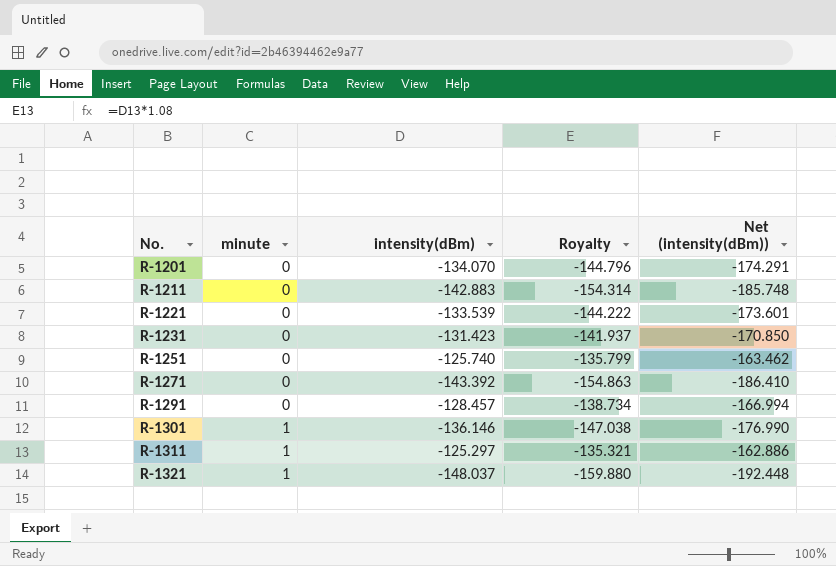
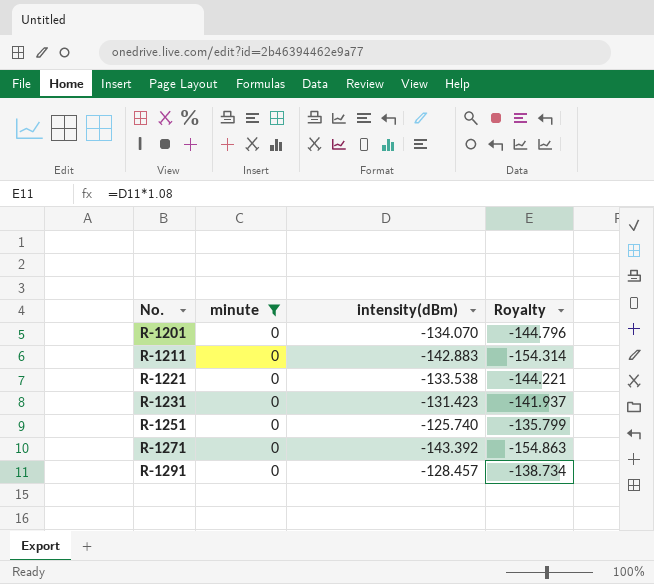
filter: none -> minute = 0
column Net (intensity(dBm)) | formula: [intensity(dBm)] * 1.3 -> none
R-1221 | intensity(dBm): -133.539 -> -133.538
R-1221 | Royalty: -144.222 -> -144.221

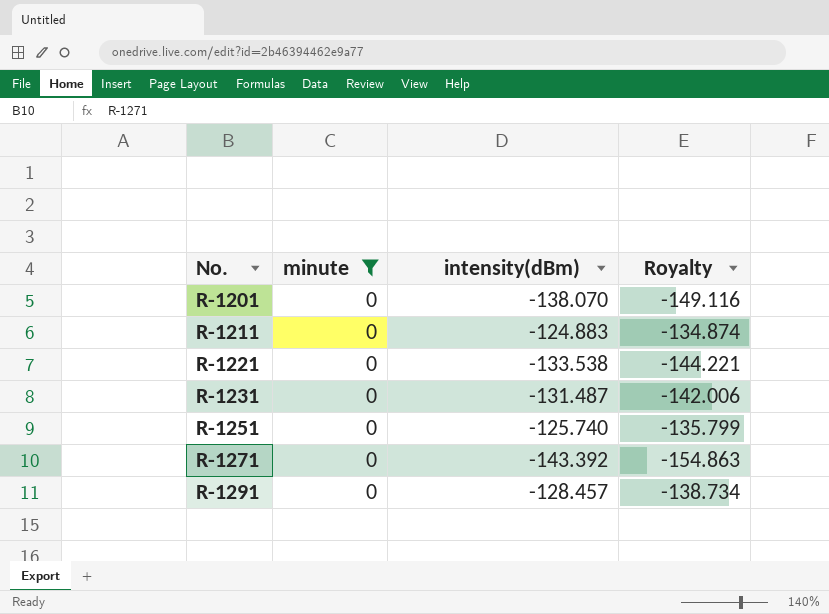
R-1201 | intensity(dBm): -134.070 -> -138.070
R-1201 | Royalty: -144.796 -> -149.116
R-1211 | intensity(dBm): -142.883 -> -124.883
R-1211 | Royalty: -154.314 -> -134.874
R-1231 | intensity(dBm): -131.423 -> -131.487
R-1231 | Royalty: -141.937 -> -142.006

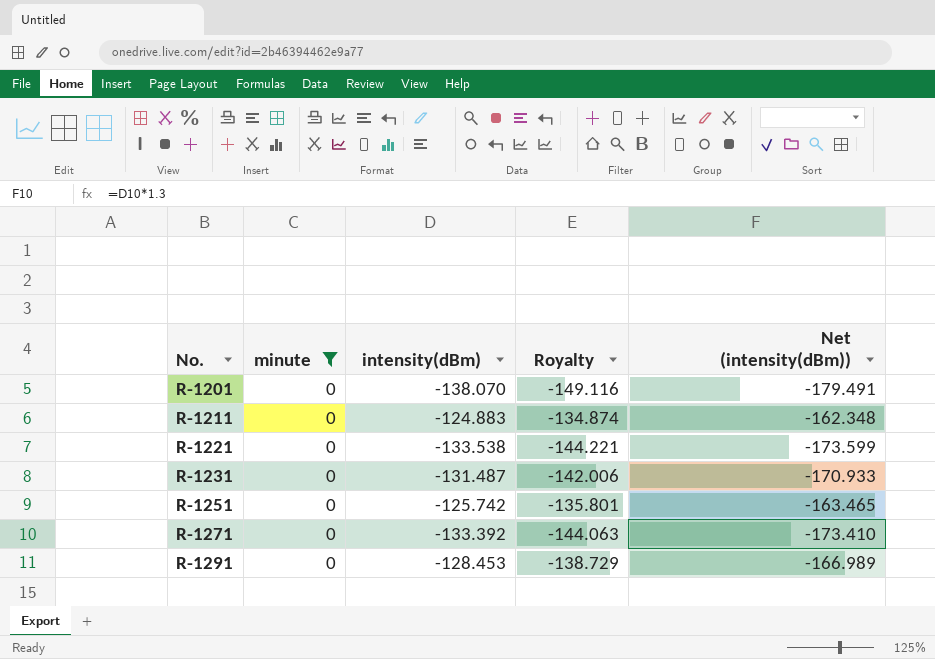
column Net (intensity(dBm)) | formula: none -> [intensity(dBm)] * 1.3
R-1251 | intensity(dBm): -125.740 -> -125.742
R-1251 | Royalty: -135.799 -> -135.801
R-1271 | intensity(dBm): -143.392 -> -133.392
R-1271 | Royalty: -154.863 -> -144.063
R-1291 | intensity(dBm): -128.457 -> -128.453
R-1291 | Royalty: -138.734 -> -138.729

